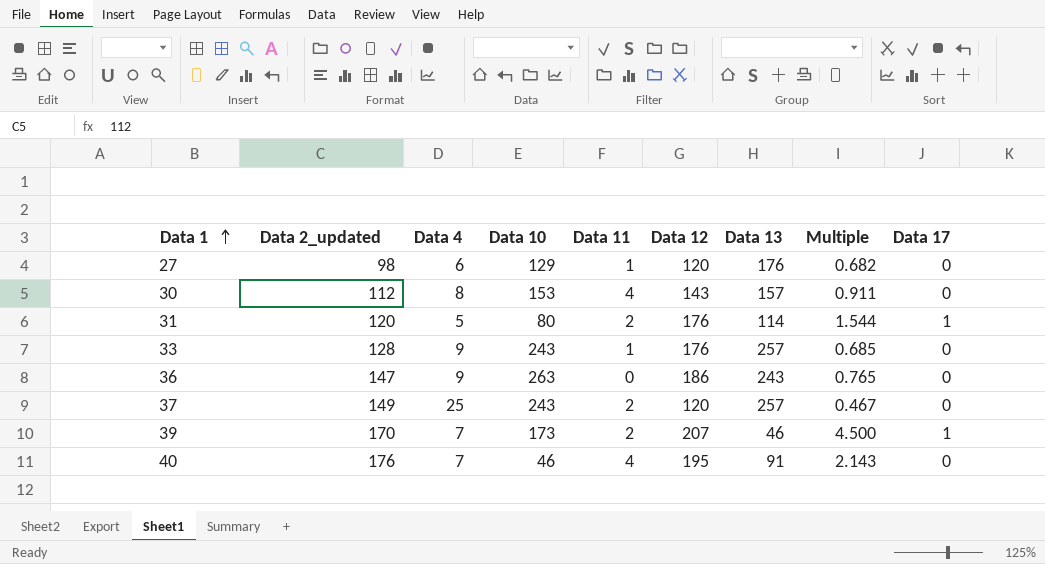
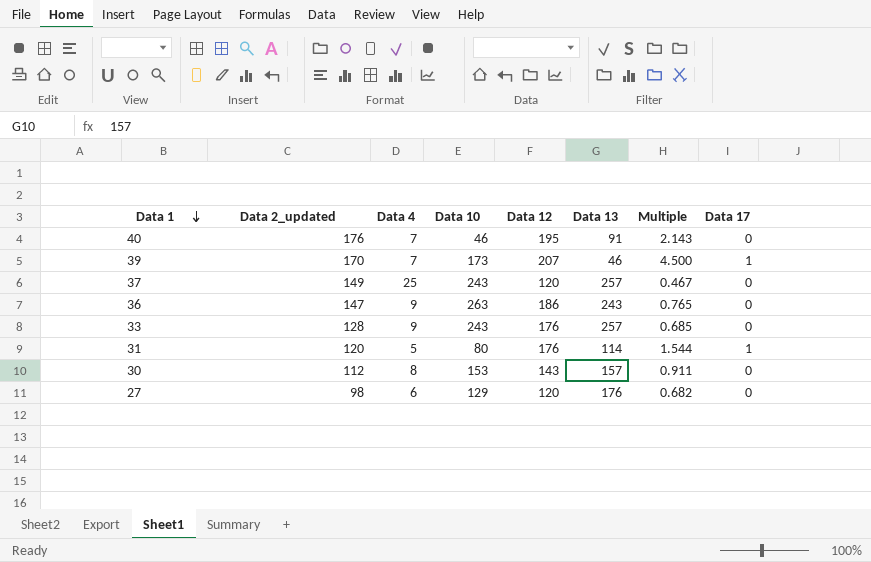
row order: Data 1 ascending -> Data 1 descending
column Data 11 | position: 5 -> none

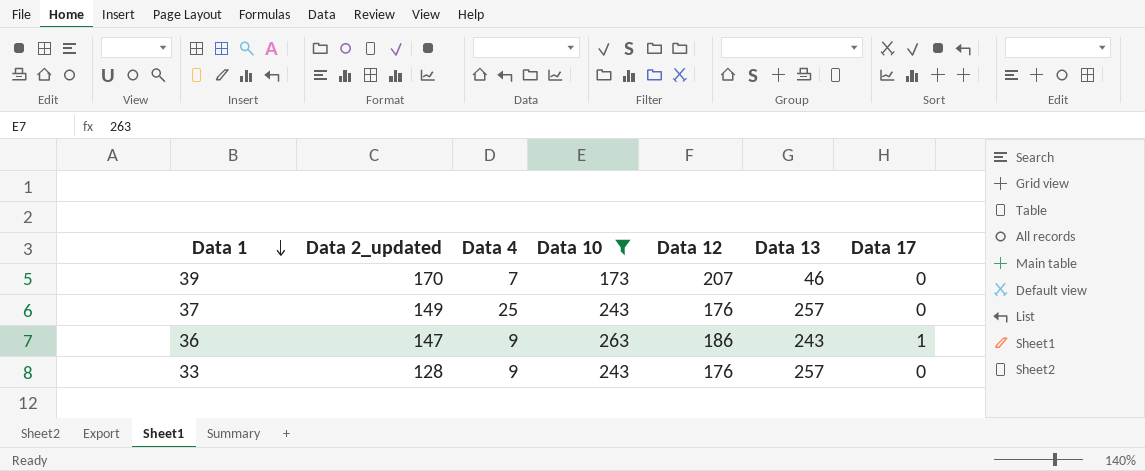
filter: none -> Data 10 >= 173
column Multiple | formula: [Data 12] / [Data 13] -> none
39 | Data 17: 1 -> 0
37 | Data 12: 120 -> 176
36 | Data 17: 0 -> 1

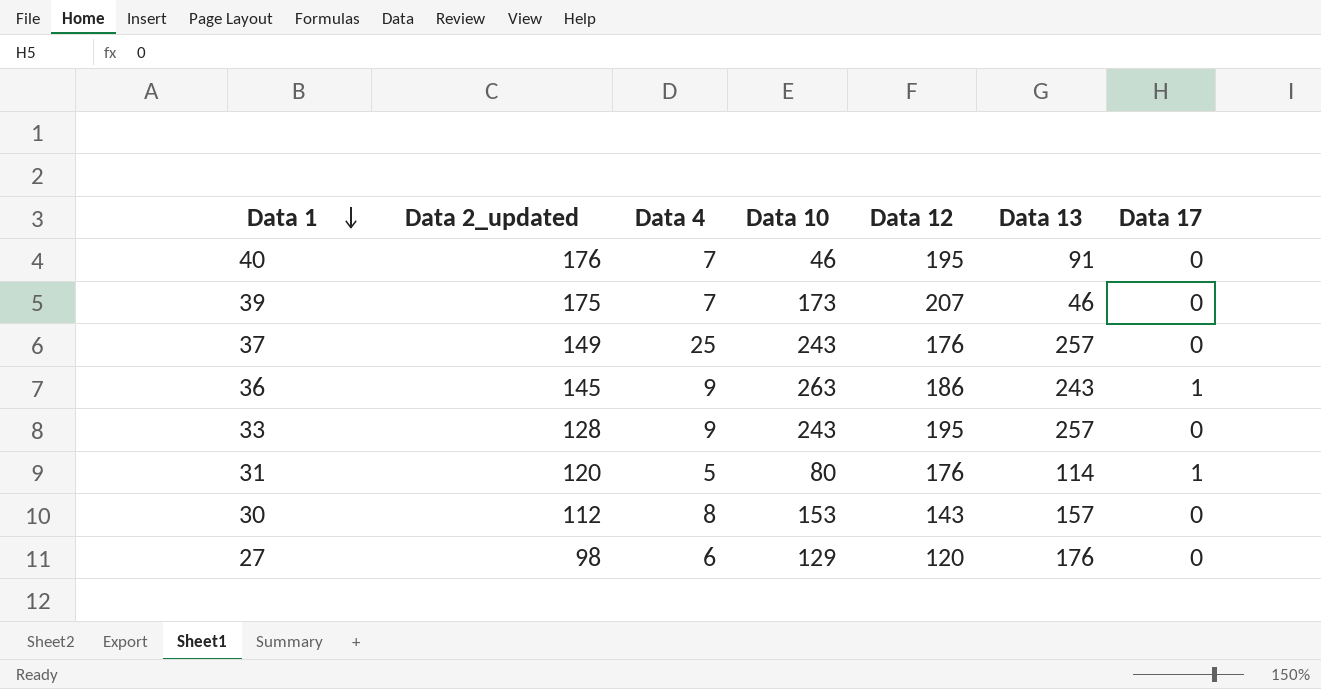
filter: Data 10 >= 173 -> none
39 | Data 2_updated: 170 -> 175
36 | Data 2_updated: 147 -> 145
33 | Data 12: 176 -> 195

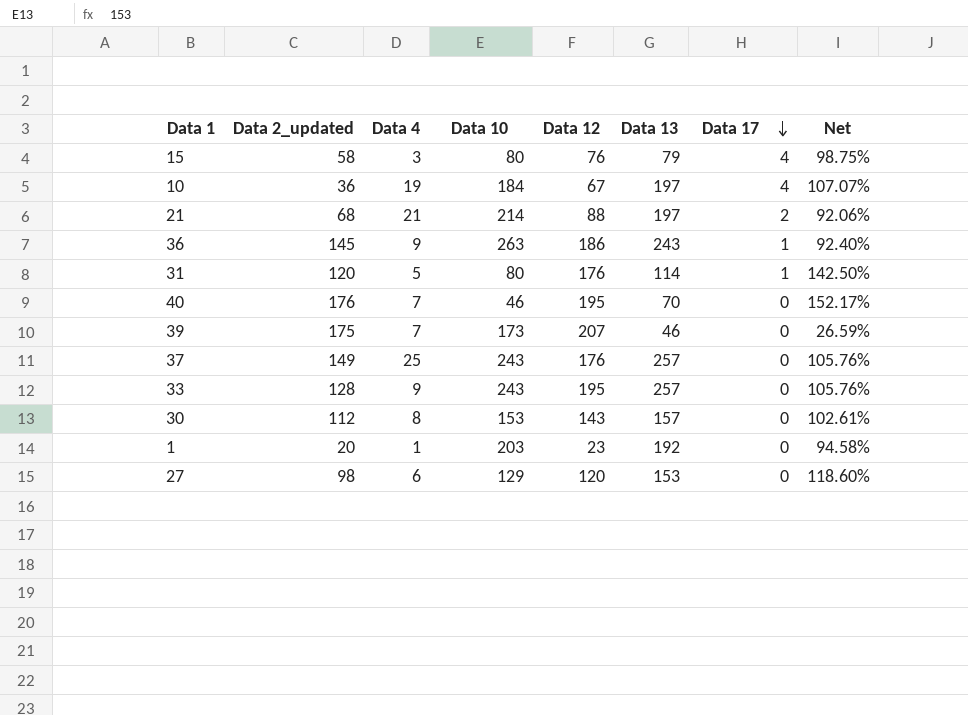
row order: Data 1 descending -> Data 17 descending
column Net | formula: none -> [Data 13] / [Data 10]
row 15: none -> 58 | 3 | 80 | 76 | 79 | 4 | 98.75%
row 10: none -> 36 | 19 | 184 | 67 | 197 | 4 | 107.07%
row 21: none -> 68 | 21 | 214 | 88 | 197 | 2 | 92.06%
40 | Data 13: 91 -> 70
row 1: none -> 20 | 1 | 203 | 23 | 192 | 0 | 94.58%
27 | Data 13: 176 -> 153

